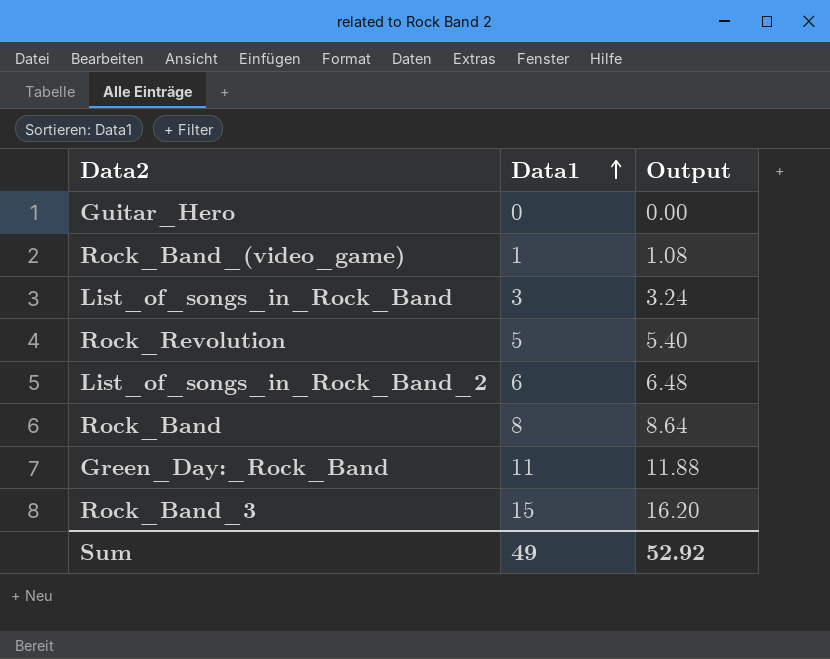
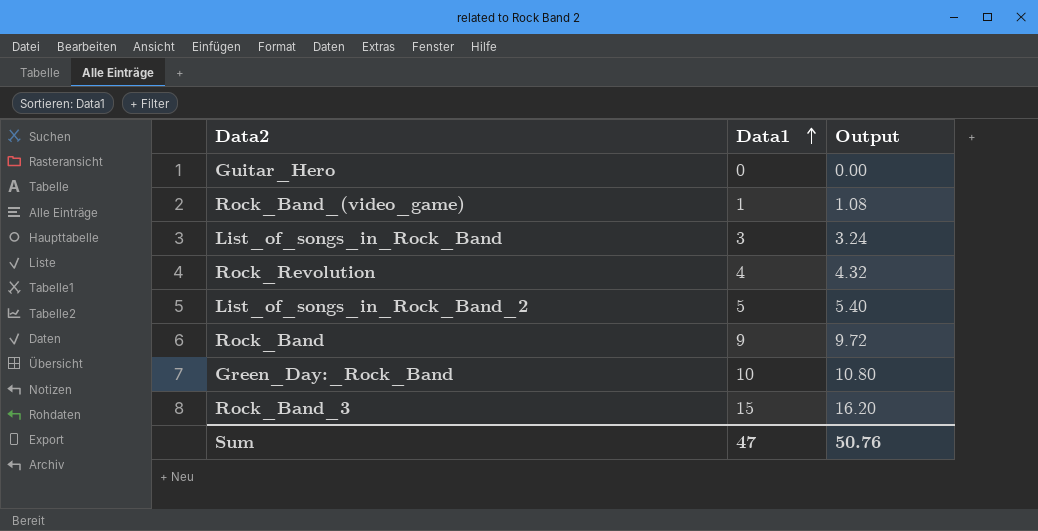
Rock_Revolution | Data1: 5 -> 4
Rock_Revolution | Output: 5.40 -> 4.32
List_of_songs_in_Rock_Band_2 | Data1: 6 -> 5
List_of_songs_in_Rock_Band_2 | Output: 6.48 -> 5.40
Rock_Band | Data1: 8 -> 9
Rock_Band | Output: 8.64 -> 9.72
Green_Day:_Rock_Band | Data1: 11 -> 10
Green_Day:_Rock_Band | Output: 11.88 -> 10.80
Sum | Data1: 49 -> 47
Sum | Output: 52.92 -> 50.76

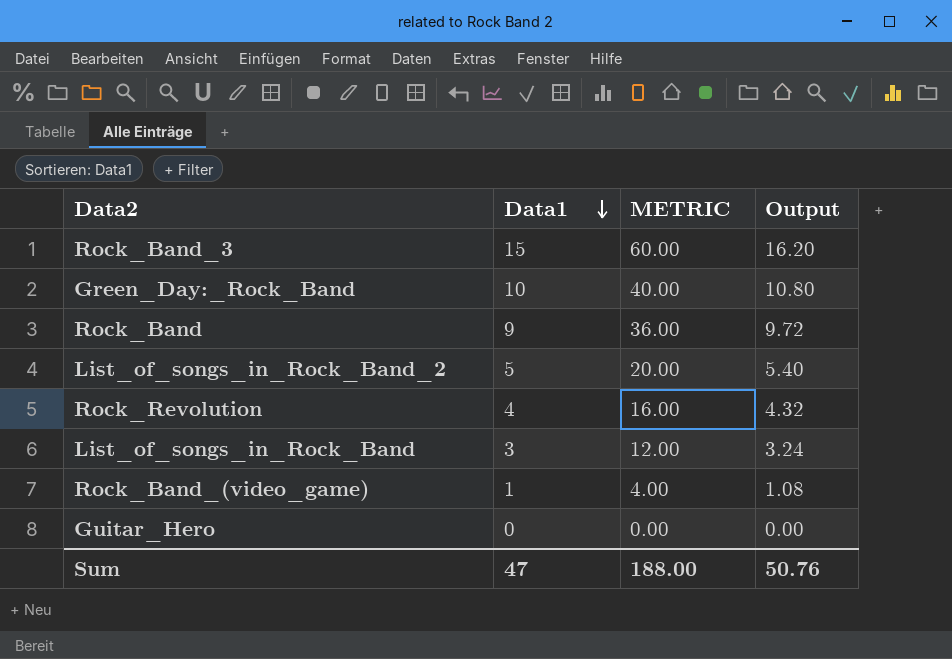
row order: Data1 ascending -> Data1 descending
column METRIC | formula: none -> [Data1] * 4

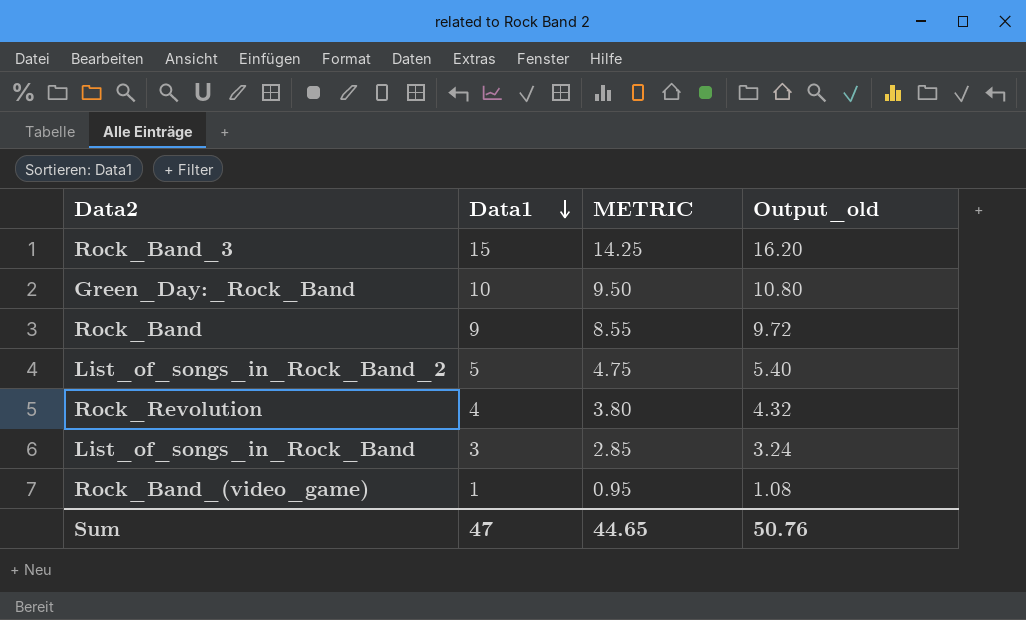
column METRIC | formula: [Data1] * 4 -> [Data1] * 0.95
column name: Output -> Output_old
row Guitar_Hero: 0 | 0.00 | 0.00 -> none
Sum | METRIC: 188.00 -> 44.65

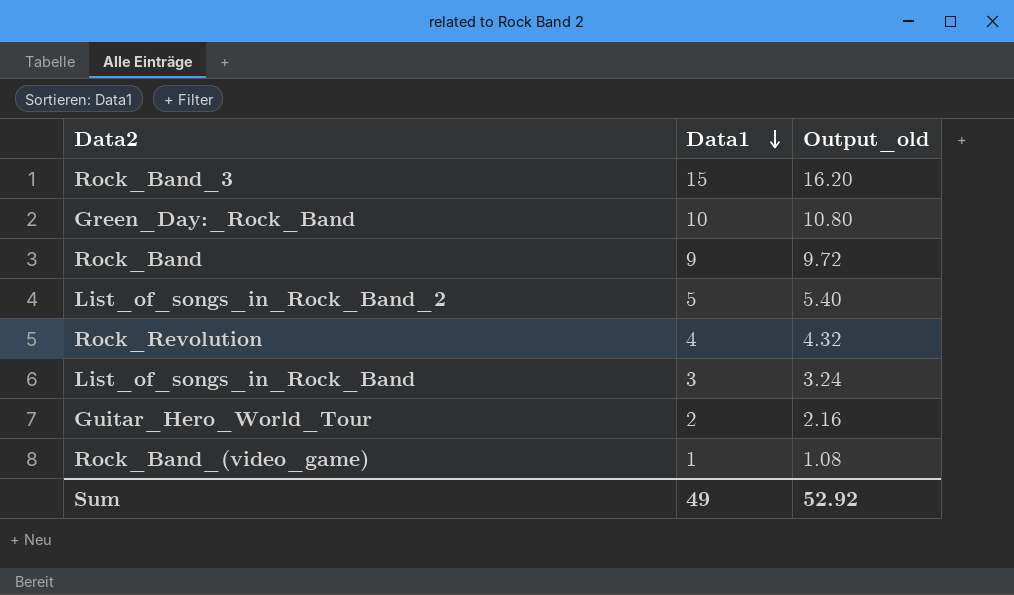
column METRIC | formula: [Data1] * 0.95 -> none
row Guitar_Hero_World_Tour: none -> 2 | 2.16
Sum | Data1: 47 -> 49
Sum | Output_old: 50.76 -> 52.92

